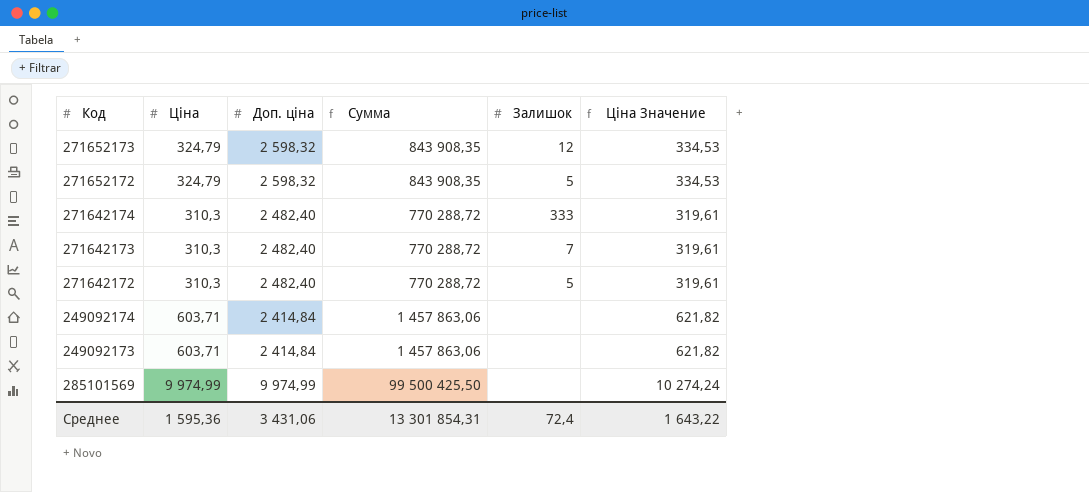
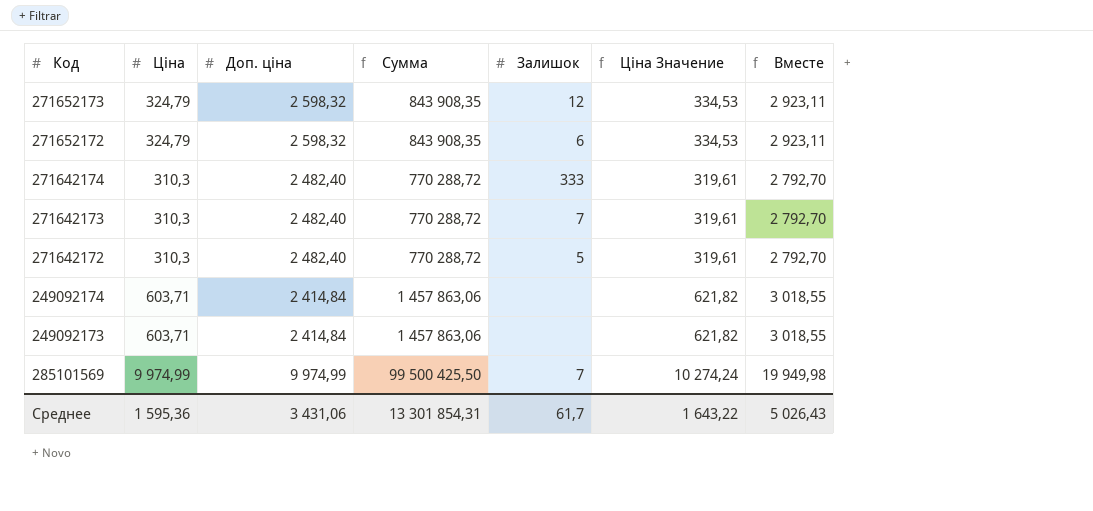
column Вместе | formula: none -> [Ціна] + [Доп. ціна]
271652172 | Залишок: 5 -> 6
285101569 | Залишок: none -> 7
Среднее | Залишок: 72,4 -> 61,7

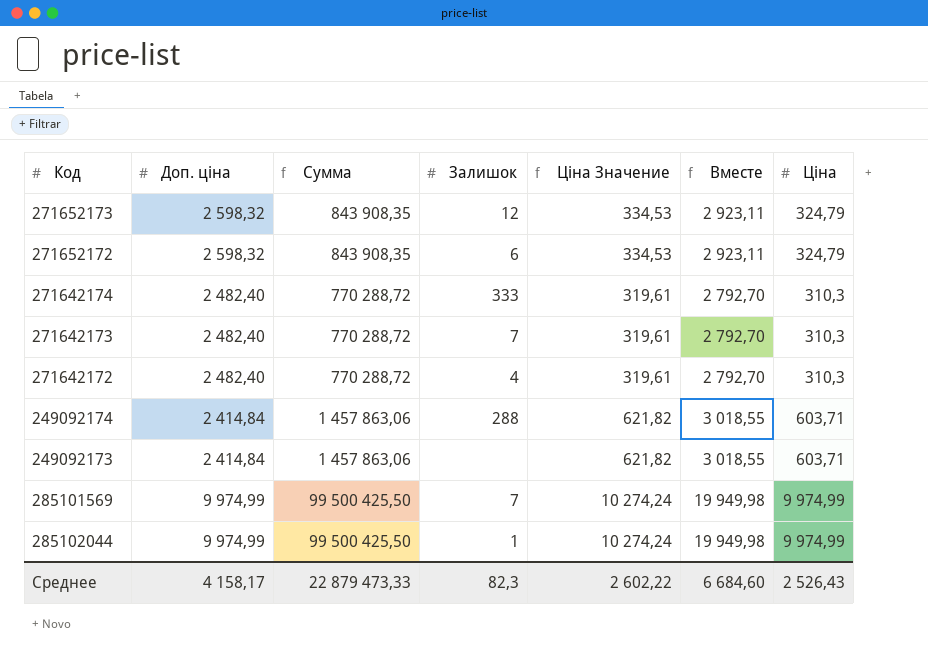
column Ціна | position: 2 -> 7
271642172 | Залишок: 5 -> 4
249092174 | Залишок: none -> 288
row 285102044: none -> 9 974,99 | 99 500 425,50 | 1 | 10 274,24 | 19 949,98 | 9 974,99
Среднее | Доп. ціна: 3 431,06 -> 4 158,17
Среднее | Сумма: 13 301 854,31 -> 22 879 473,33
Среднее | Залишок: 61,7 -> 82,3
Среднее | Ціна Значение: 1 643,22 -> 2 602,22
Среднее | Вместе: 5 026,43 -> 6 684,60
Среднее | Ціна: 1 595,36 -> 2 526,43

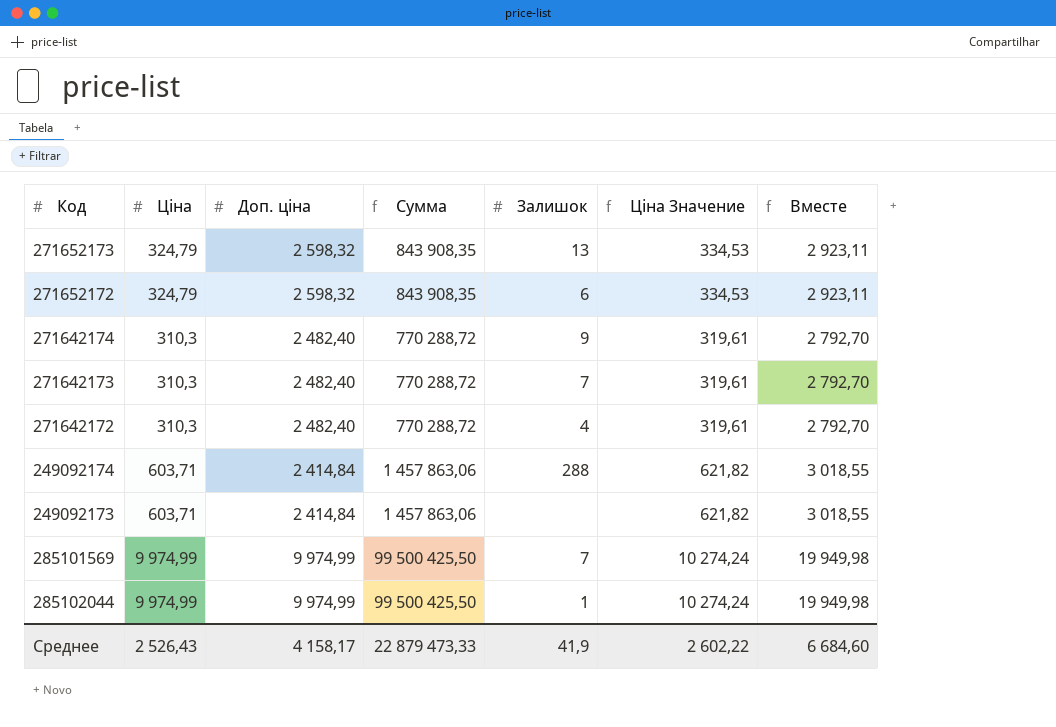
column Ціна | position: 7 -> 2
271652173 | Залишок: 12 -> 13
271642174 | Залишок: 333 -> 9
Среднее | Залишок: 82,3 -> 41,9

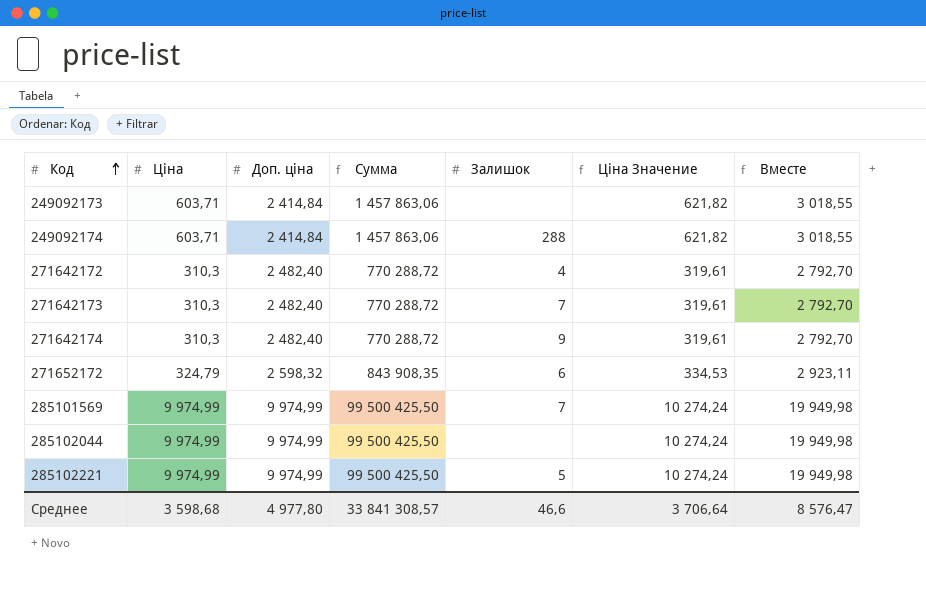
row order: none -> Код ascending
row 271652173: 324,79 | 2 598,32 | 843 908,35 | 13 | 334,53 | 2 923,11 -> none
285102044 | Залишок: 1 -> none
row 285102221: none -> 9 974,99 | 9 974,99 | 99 500 425,50 | 5 | 10 274,24 | 19 949,98
Среднее | Ціна: 2 526,43 -> 3 598,68
Среднее | Доп. ціна: 4 158,17 -> 4 977,80
Среднее | Сумма: 22 879 473,33 -> 33 841 308,57
Среднее | Залишок: 41,9 -> 46,6
Среднее | Ціна Значение: 2 602,22 -> 3 706,64
Среднее | Вместе: 6 684,60 -> 8 576,47

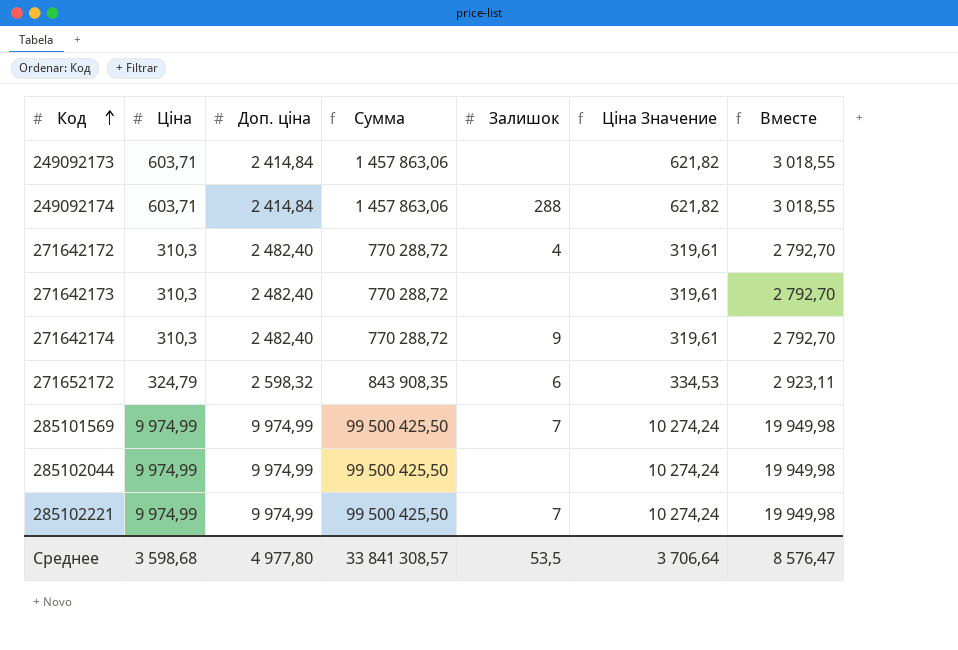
271642173 | Залишок: 7 -> none
285102221 | Залишок: 5 -> 7
Среднее | Залишок: 46,6 -> 53,5

